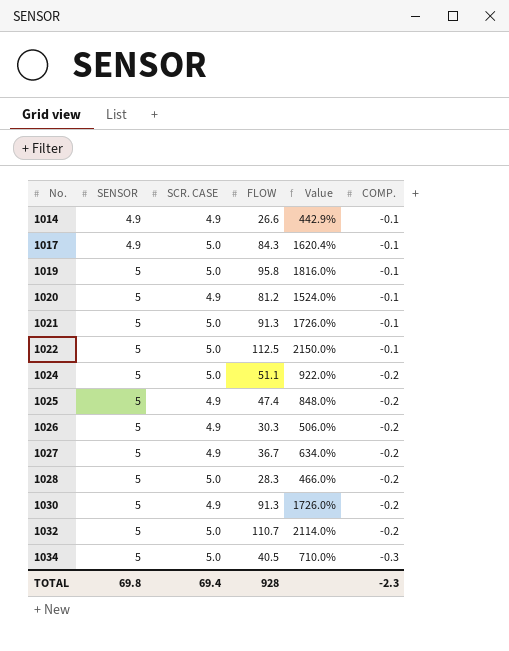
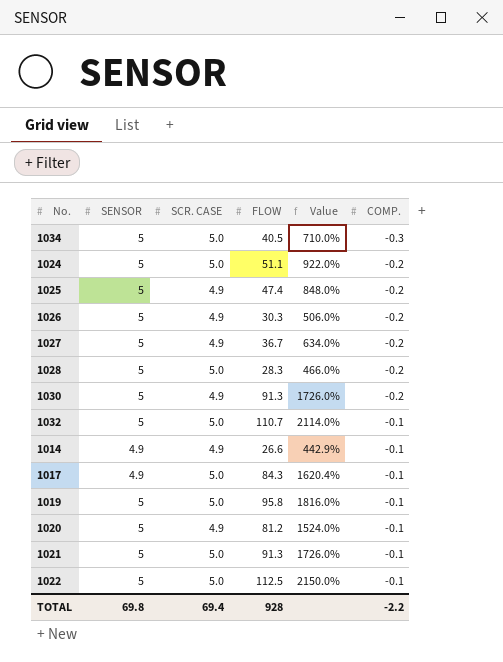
row order: No. ascending -> COMP. ascending
1032 | COMP.: -0.2 -> -0.1
TOTAL | COMP.: -2.3 -> -2.2

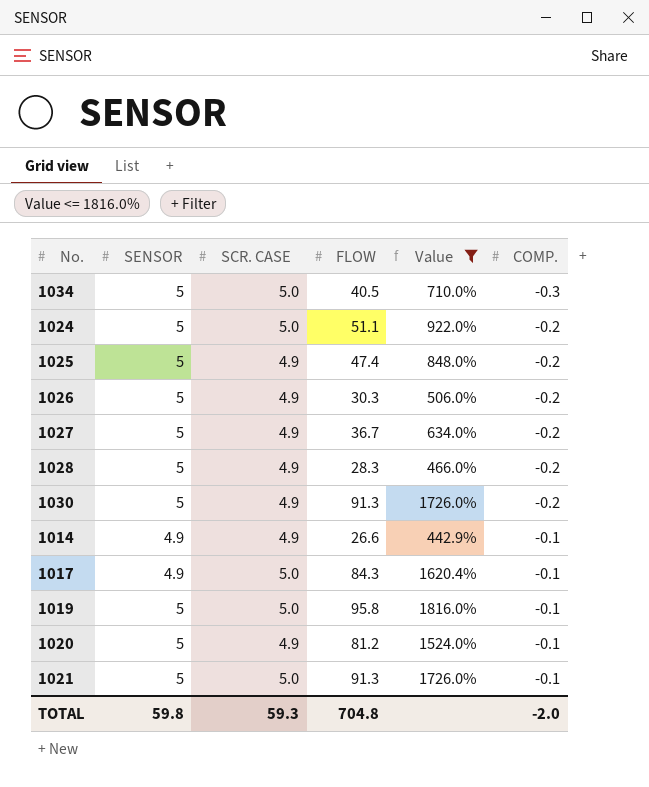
filter: none -> Value <= 1816.0%
1028 | SCR. CASE: 5.0 -> 4.9
TOTAL | SENSOR: 69.8 -> 59.8
TOTAL | SCR. CASE: 69.4 -> 59.3
TOTAL | FLOW: 928 -> 704.8
TOTAL | COMP.: -2.2 -> -2.0

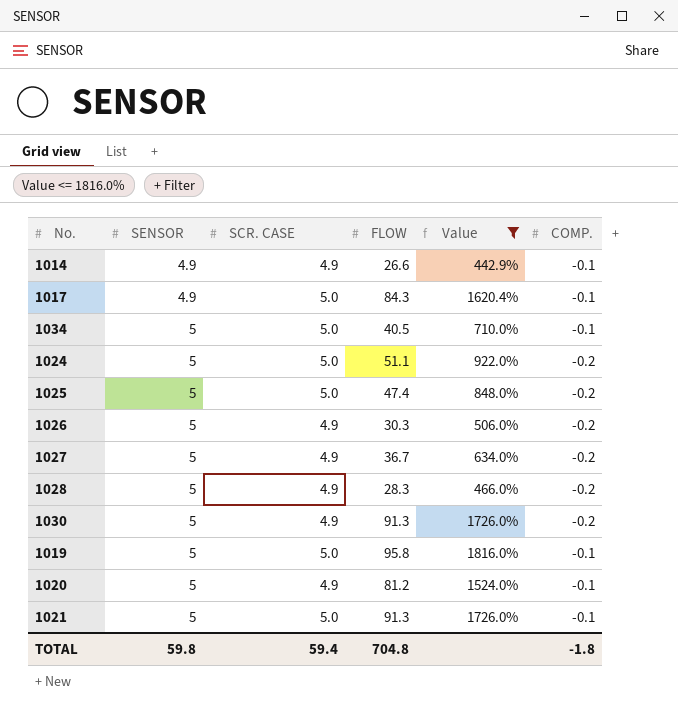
row order: COMP. ascending -> SENSOR ascending
1034 | COMP.: -0.3 -> -0.1
1025 | SCR. CASE: 4.9 -> 5.0
TOTAL | SCR. CASE: 59.3 -> 59.4
TOTAL | COMP.: -2.0 -> -1.8

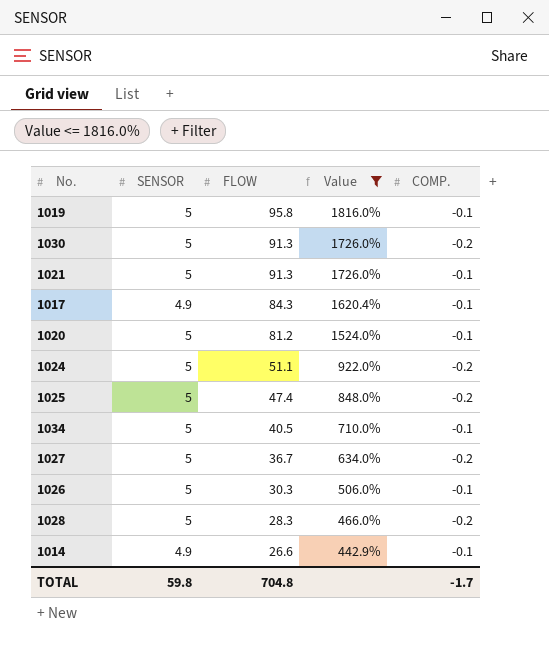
row order: SENSOR ascending -> FLOW descending
column SCR. CASE | position: 3 -> none
1026 | COMP.: -0.2 -> -0.1
TOTAL | COMP.: -1.8 -> -1.7

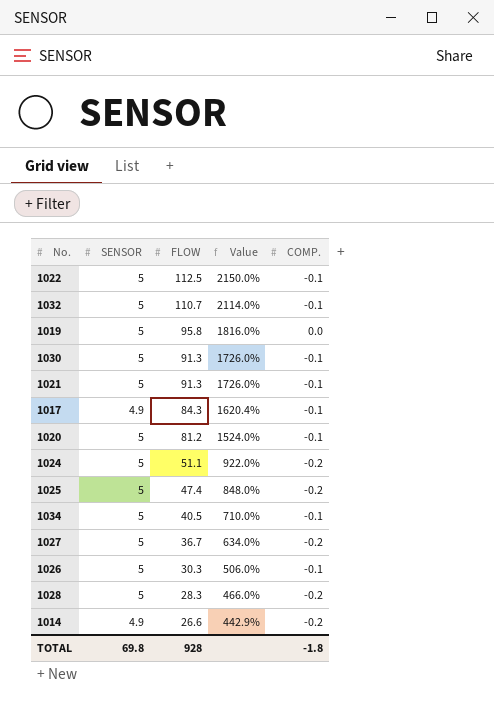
filter: Value <= 1816.0% -> none
1019 | COMP.: -0.1 -> 0.0
1030 | COMP.: -0.2 -> -0.1
1014 | COMP.: -0.1 -> -0.2
TOTAL | SENSOR: 59.8 -> 69.8
TOTAL | FLOW: 704.8 -> 928
TOTAL | COMP.: -1.7 -> -1.8

